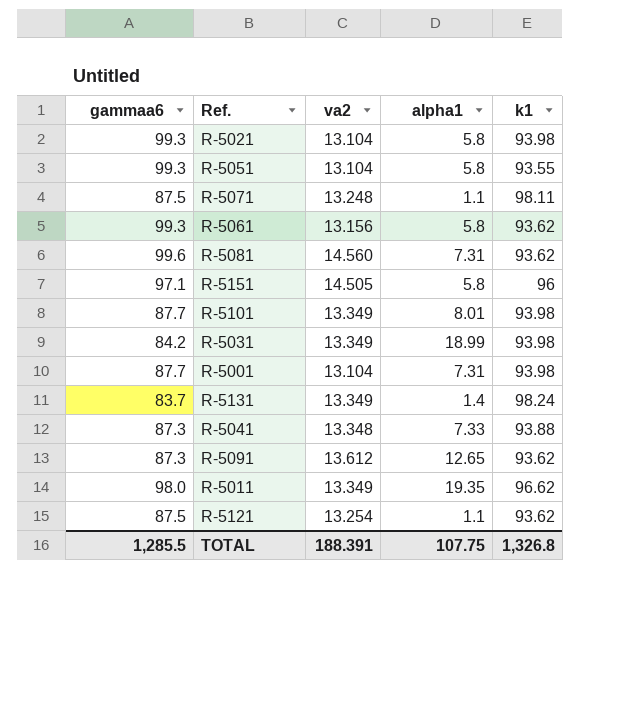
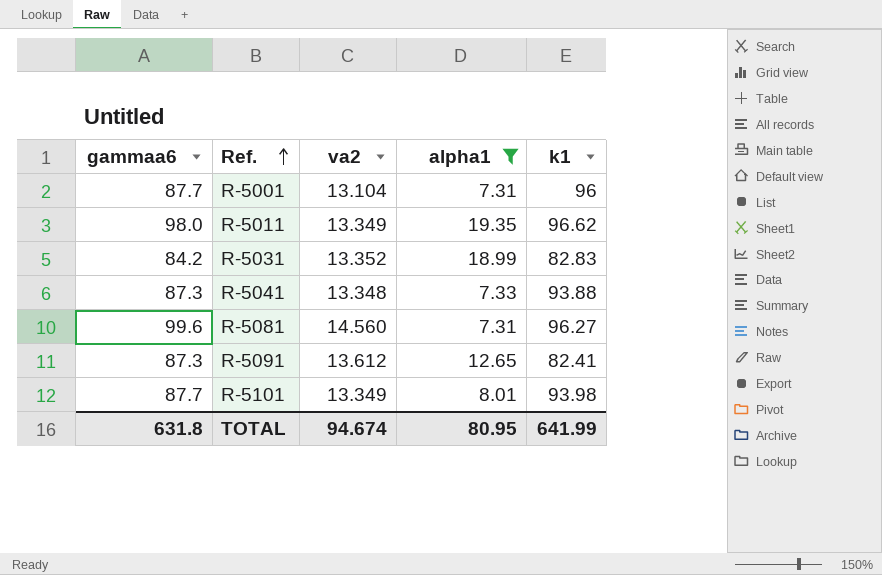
filter: none -> alpha1 >= 7.31
row order: none -> Ref. ascending
R-5001 | k1: 93.98 -> 96
R-5031 | va2: 13.349 -> 13.352
R-5031 | k1: 93.98 -> 82.83
R-5081 | k1: 93.62 -> 96.27
R-5091 | k1: 93.62 -> 82.41
TOTAL | gammaa6: 1,285.5 -> 631.8
TOTAL | va2: 188.391 -> 94.674
TOTAL | alpha1: 107.75 -> 80.95
TOTAL | k1: 1,326.8 -> 641.99

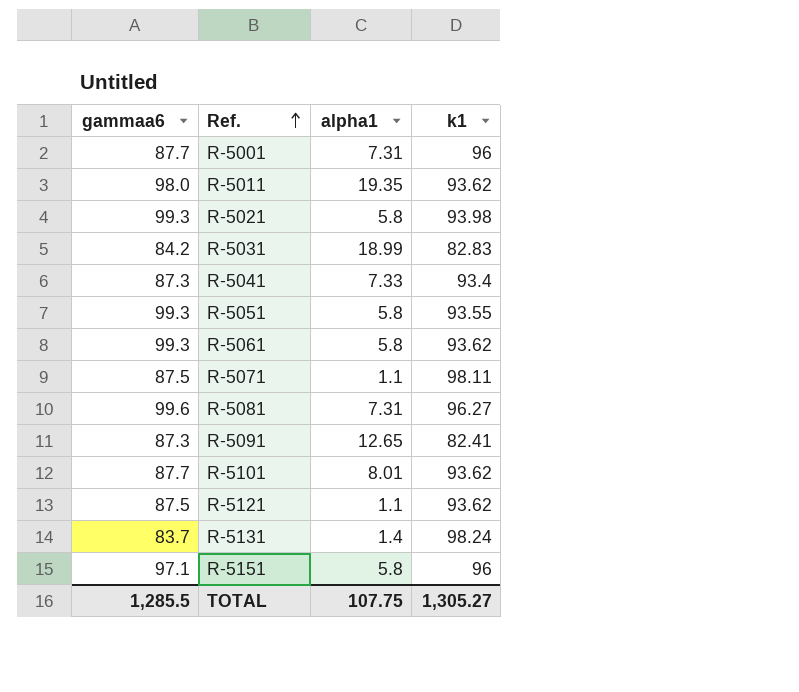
filter: alpha1 >= 7.31 -> none
column va2 | position: 3 -> none
R-5011 | k1: 96.62 -> 93.62
R-5041 | k1: 93.88 -> 93.4
R-5101 | k1: 93.98 -> 93.62
TOTAL | gammaa6: 631.8 -> 1,285.5
TOTAL | alpha1: 80.95 -> 107.75
TOTAL | k1: 641.99 -> 1,305.27

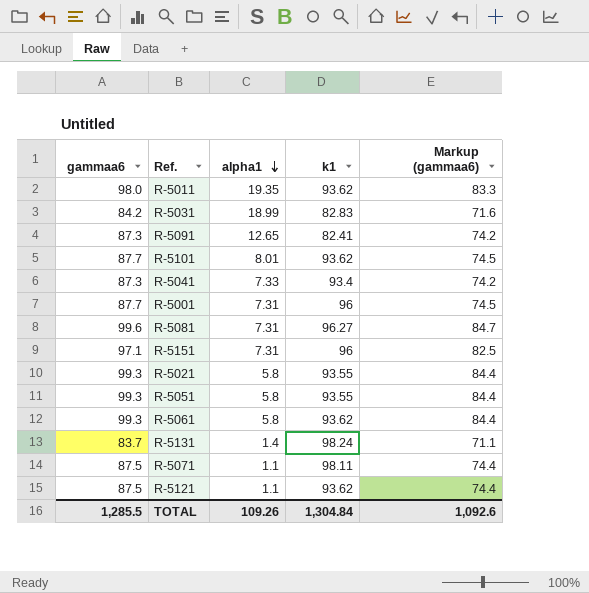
row order: Ref. ascending -> alpha1 descending
column Markup (gammaa6) | formula: none -> [gammaa6] * 0.85
R-5151 | alpha1: 5.8 -> 7.31
R-5021 | k1: 93.98 -> 93.55
TOTAL | alpha1: 107.75 -> 109.26
TOTAL | k1: 1,305.27 -> 1,304.84

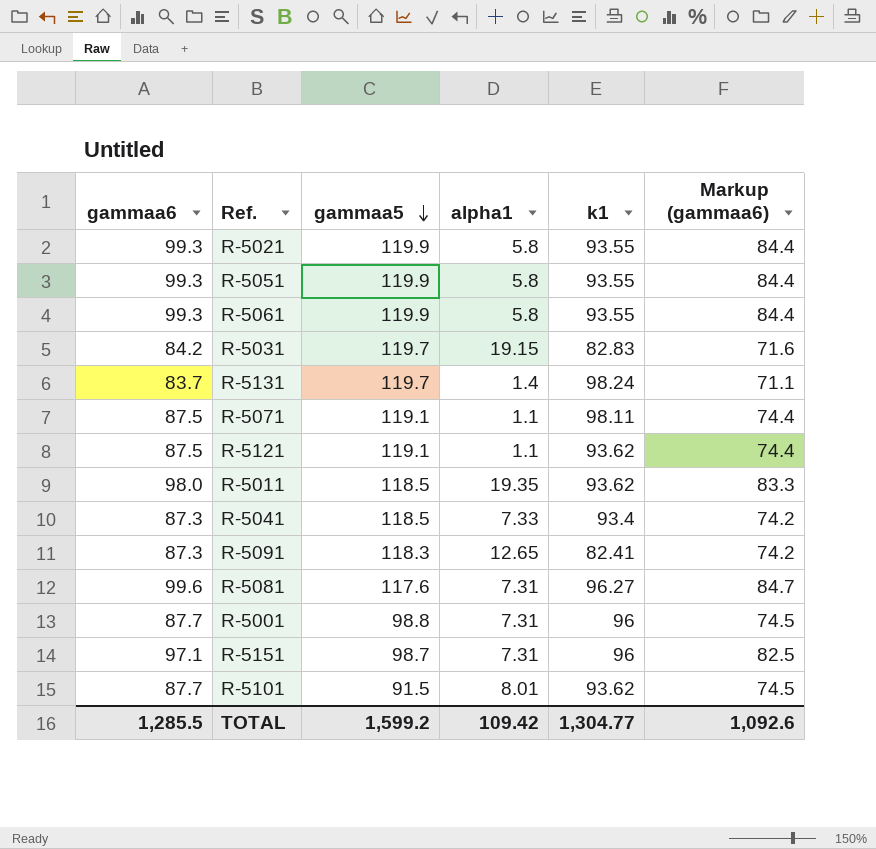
row order: alpha1 descending -> gammaa5 descending
column gammaa5 | position: none -> 3
R-5061 | k1: 93.62 -> 93.55
R-5031 | alpha1: 18.99 -> 19.15
TOTAL | alpha1: 109.26 -> 109.42
TOTAL | k1: 1,304.84 -> 1,304.77

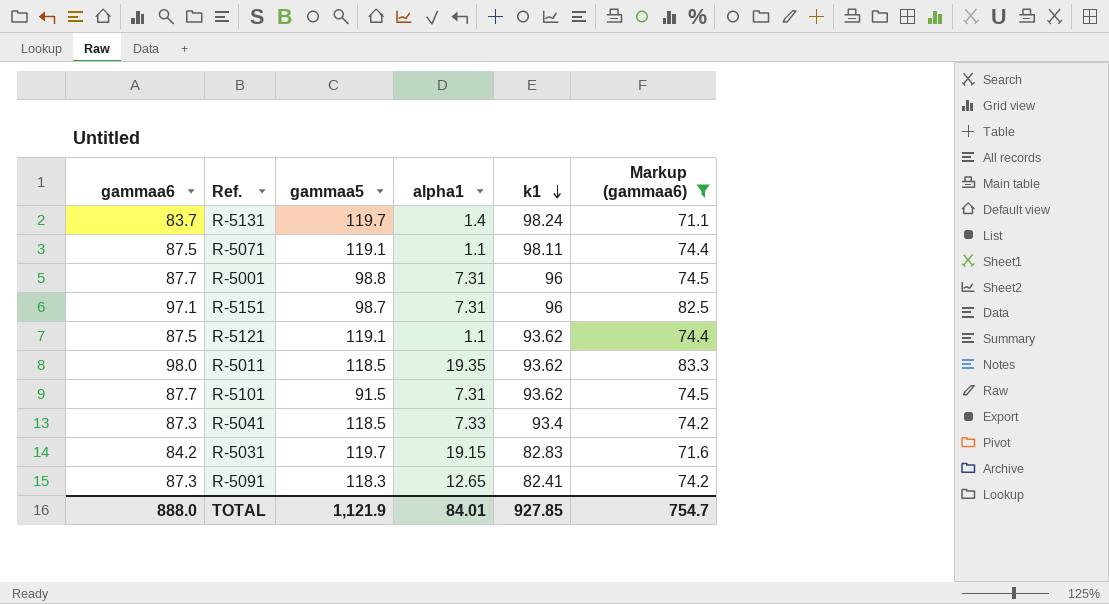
filter: none -> Markup (gammaa6) <= 83.3
row order: gammaa5 descending -> k1 descending
R-5101 | alpha1: 8.01 -> 7.31
TOTAL | gammaa6: 1,285.5 -> 888.0
TOTAL | gammaa5: 1,599.2 -> 1,121.9
TOTAL | alpha1: 109.42 -> 84.01
TOTAL | k1: 1,304.77 -> 927.85
TOTAL | Markup (gammaa6): 1,092.6 -> 754.7

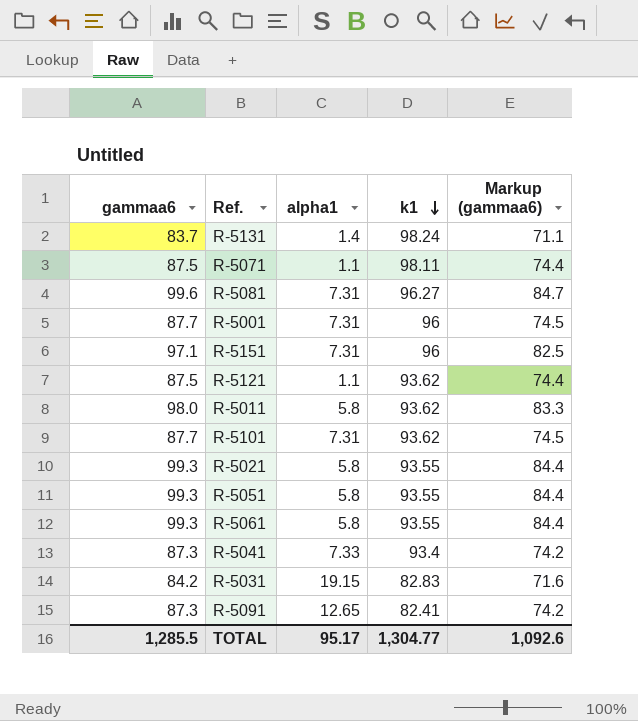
filter: Markup (gammaa6) <= 83.3 -> none
column gammaa5 | position: 3 -> none
R-5011 | alpha1: 19.35 -> 5.8
TOTAL | gammaa6: 888.0 -> 1,285.5
TOTAL | alpha1: 84.01 -> 95.17
TOTAL | k1: 927.85 -> 1,304.77
TOTAL | Markup (gammaa6): 754.7 -> 1,092.6

